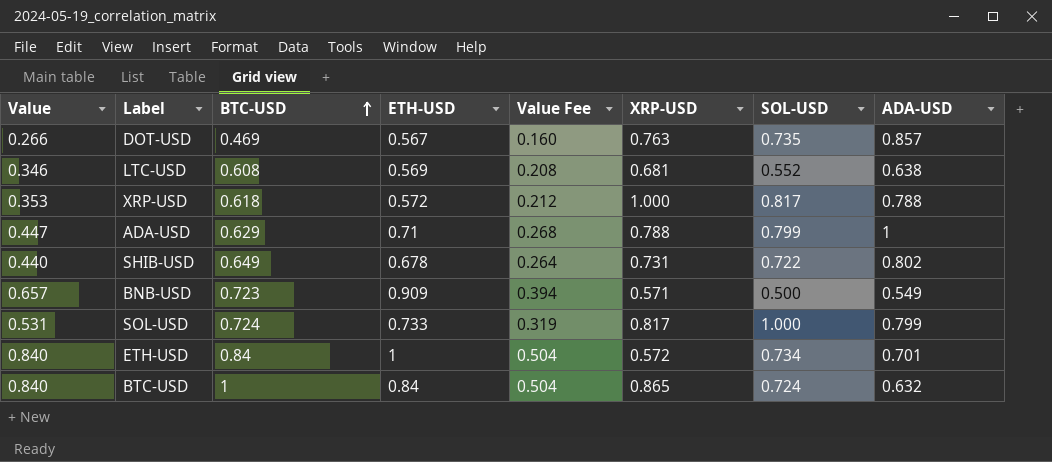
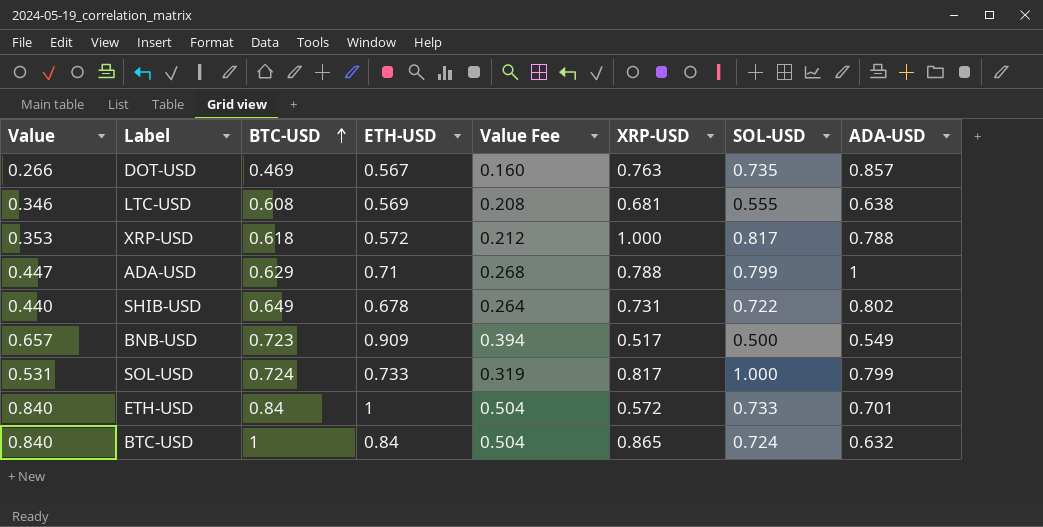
LTC-USD | SOL-USD: 0.552 -> 0.555
BNB-USD | XRP-USD: 0.571 -> 0.517
ETH-USD | SOL-USD: 0.734 -> 0.733

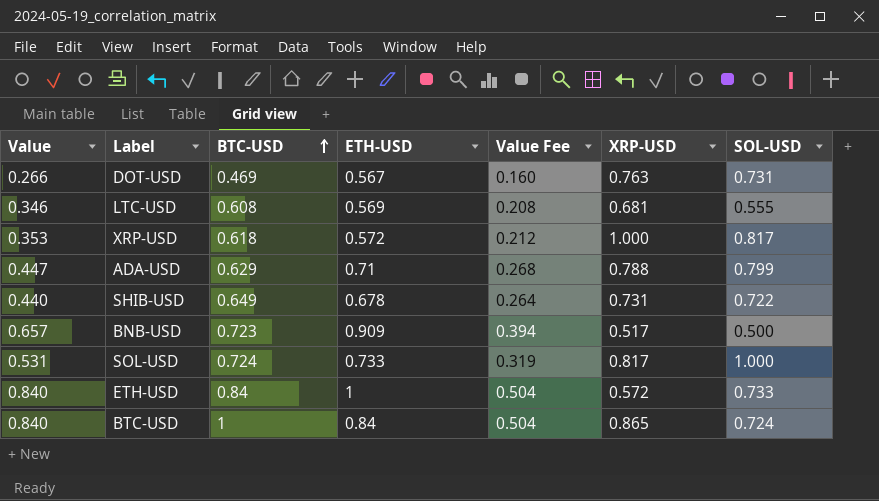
column ADA-USD | position: 8 -> none
DOT-USD | SOL-USD: 0.735 -> 0.731

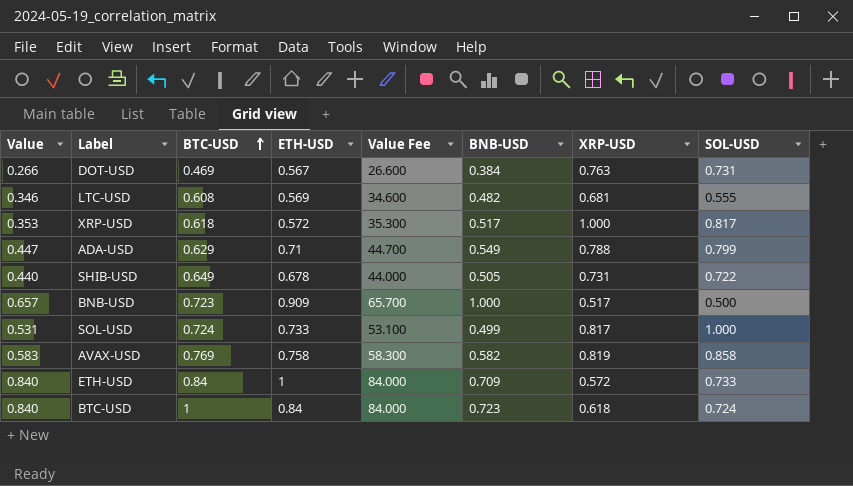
column Value Fee | formula: [Value] * 0.6 -> [Value] * 100
column BNB-USD | position: none -> 6
row AVAX-USD: none -> 0.583 | 0.769 | 0.758 | 58.300 | 0.582 | 0.819 | 0.858
BTC-USD | XRP-USD: 0.865 -> 0.618

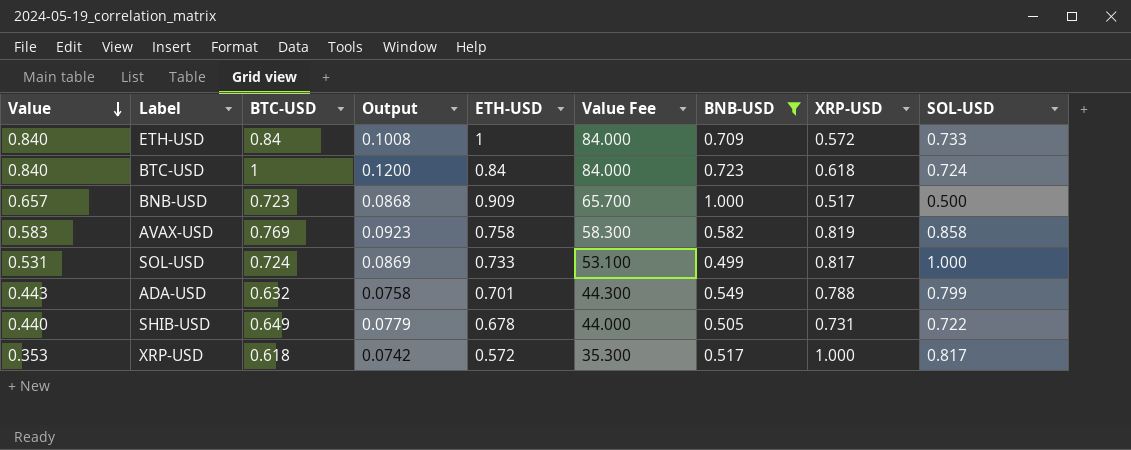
filter: none -> BNB-USD >= 0.499
row order: BTC-USD ascending -> Value descending
column Output | formula: none -> [BTC-USD] * 0.12
ADA-USD | Value: 0.447 -> 0.443
ADA-USD | BTC-USD: 0.629 -> 0.632
ADA-USD | ETH-USD: 0.71 -> 0.701
ADA-USD | Value Fee: 44.700 -> 44.300

